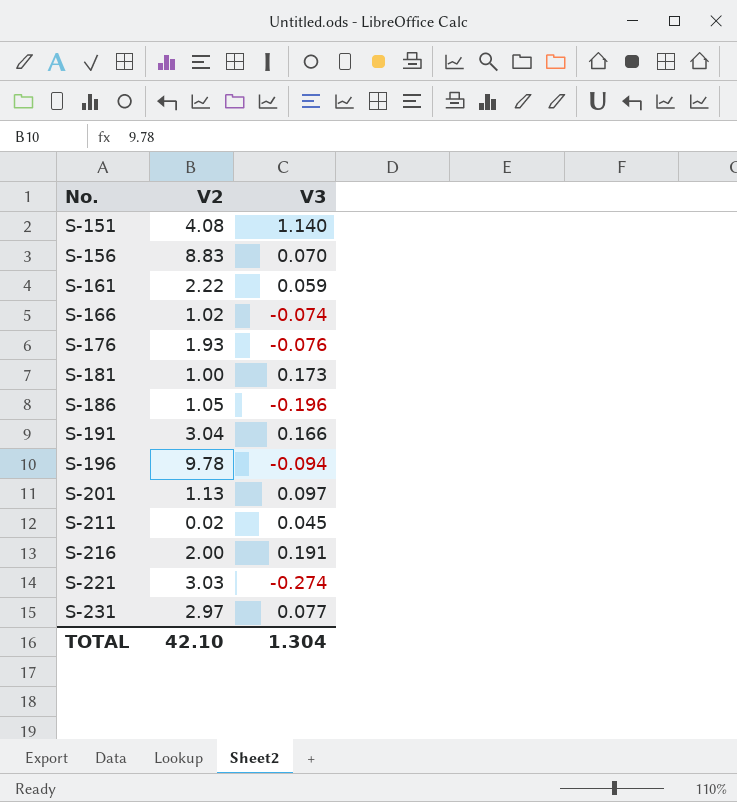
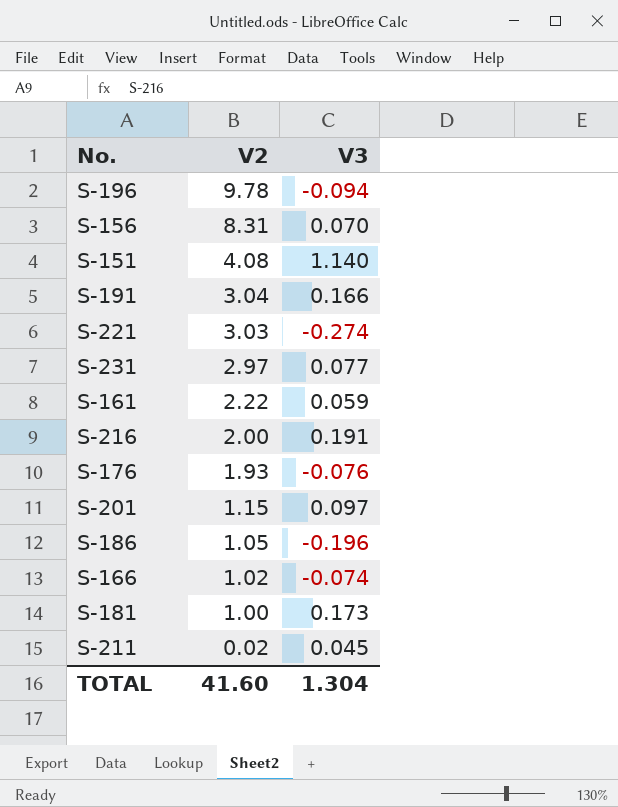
row order: No. ascending -> V2 descending
S-156 | V2: 8.83 -> 8.31
S-201 | V2: 1.13 -> 1.15
TOTAL | V2: 42.10 -> 41.60

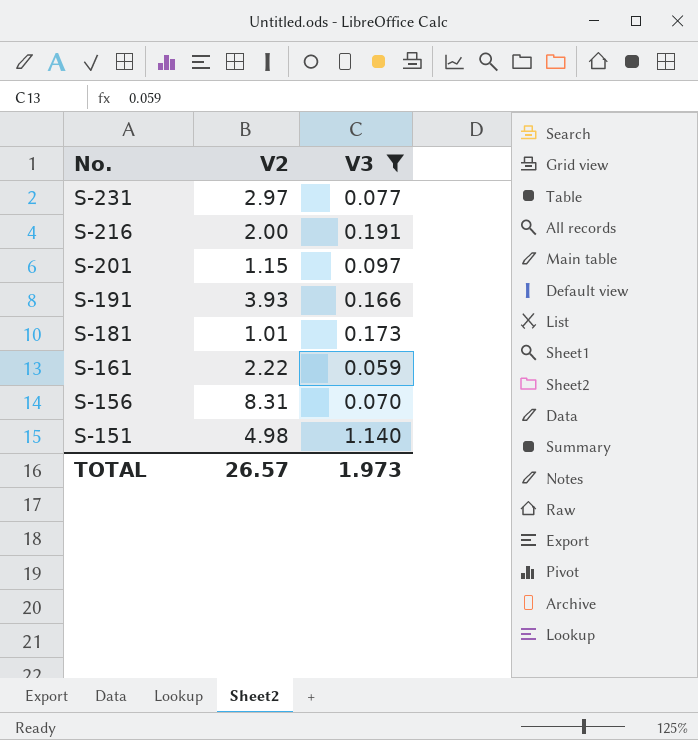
filter: none -> V3 >= 0.059
row order: V2 descending -> No. descending
S-191 | V2: 3.04 -> 3.93
S-181 | V2: 1.00 -> 1.01
S-151 | V2: 4.08 -> 4.98
TOTAL | V2: 41.60 -> 26.57
TOTAL | V3: 1.304 -> 1.973

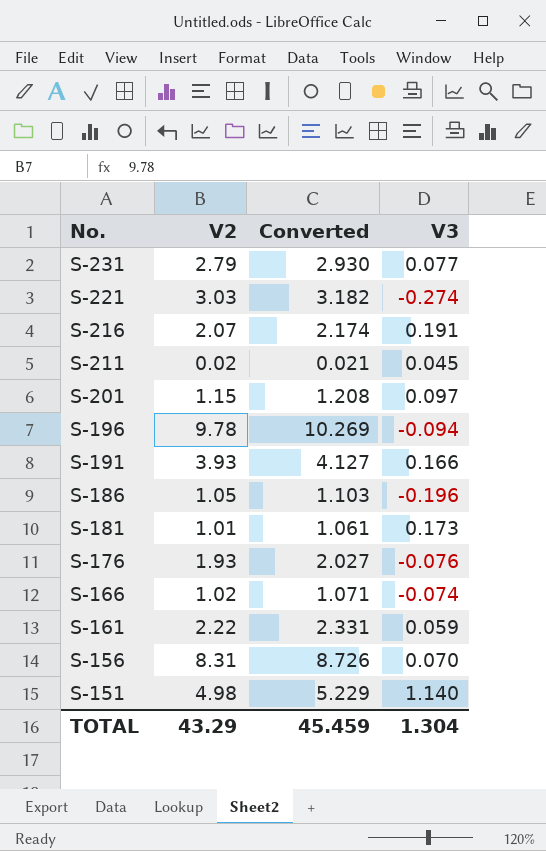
filter: V3 >= 0.059 -> none
column Converted | formula: none -> [V2] * 1.05
S-231 | V2: 2.97 -> 2.79
S-216 | V2: 2.00 -> 2.07
TOTAL | V2: 26.57 -> 43.29
TOTAL | V3: 1.973 -> 1.304

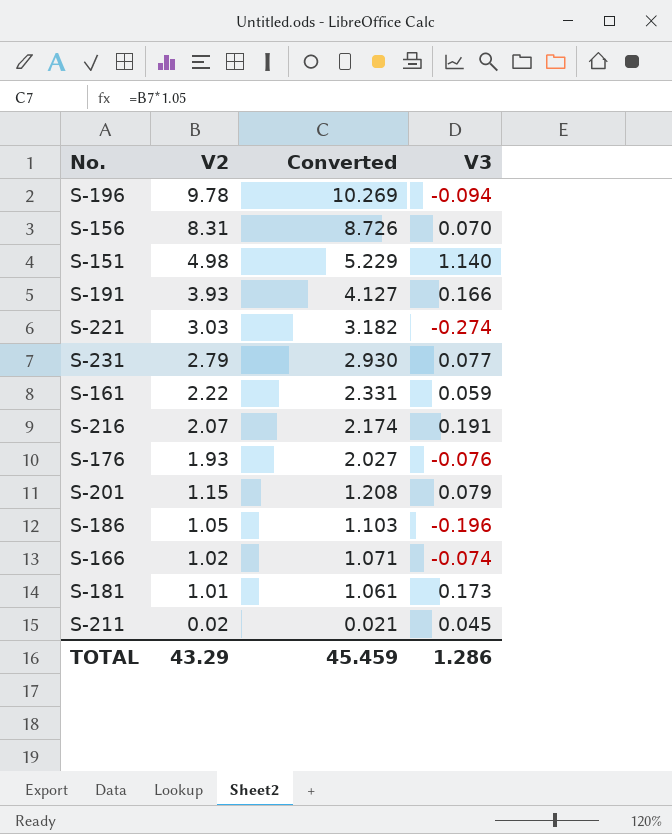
row order: No. descending -> V2 descending
S-201 | V3: 0.097 -> 0.079
TOTAL | V3: 1.304 -> 1.286

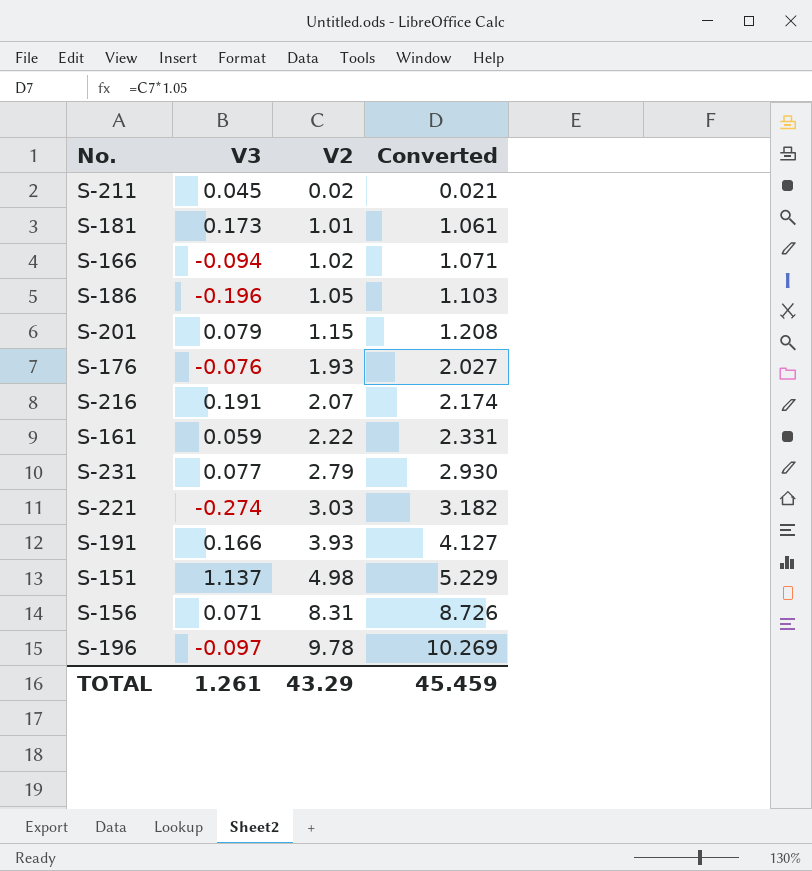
row order: V2 descending -> V2 ascending
column V3 | position: 4 -> 2
S-166 | V3: -0.074 -> -0.094
S-151 | V3: 1.140 -> 1.137
S-156 | V3: 0.070 -> 0.071
S-196 | V3: -0.094 -> -0.097
TOTAL | V3: 1.286 -> 1.261

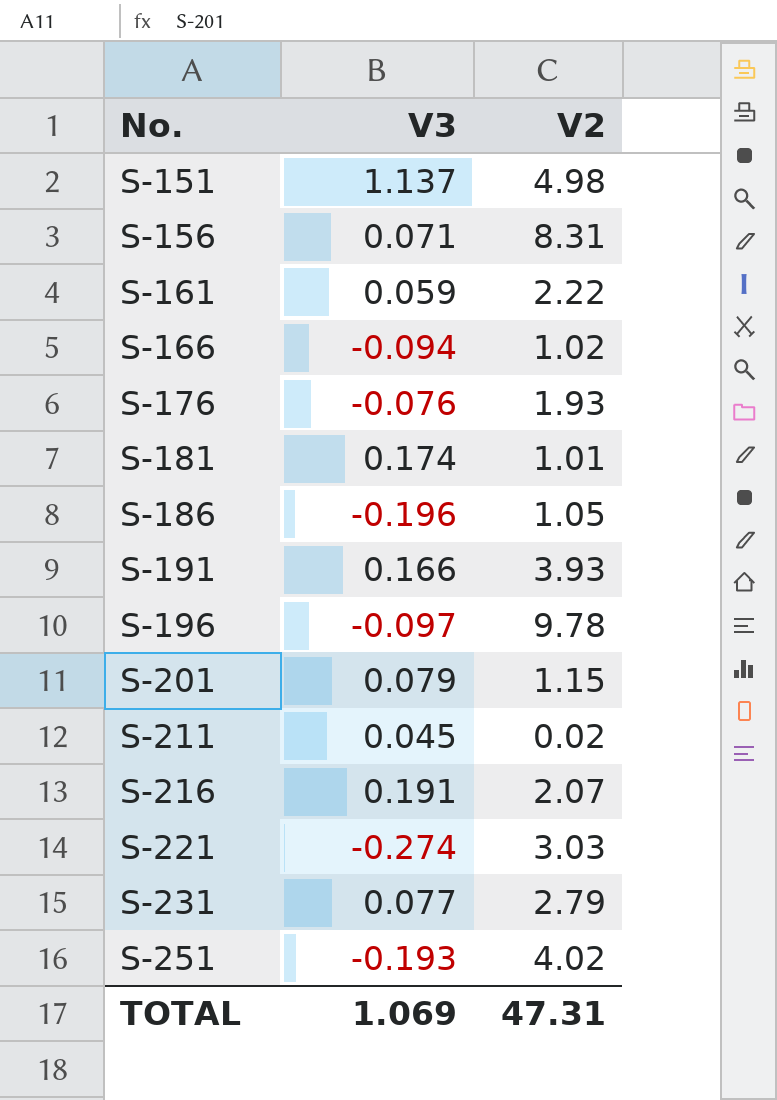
row order: V2 ascending -> No. ascending
column Converted | formula: [V2] * 1.05 -> none
S-181 | V3: 0.173 -> 0.174
row S-251: none -> -0.193 | 4.02
TOTAL | V3: 1.261 -> 1.069
TOTAL | V2: 43.29 -> 47.31

